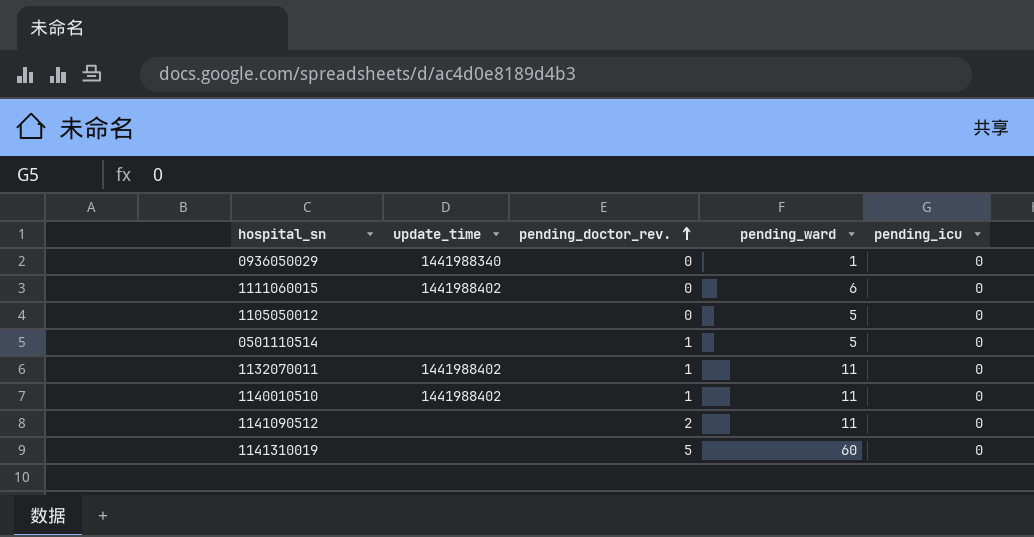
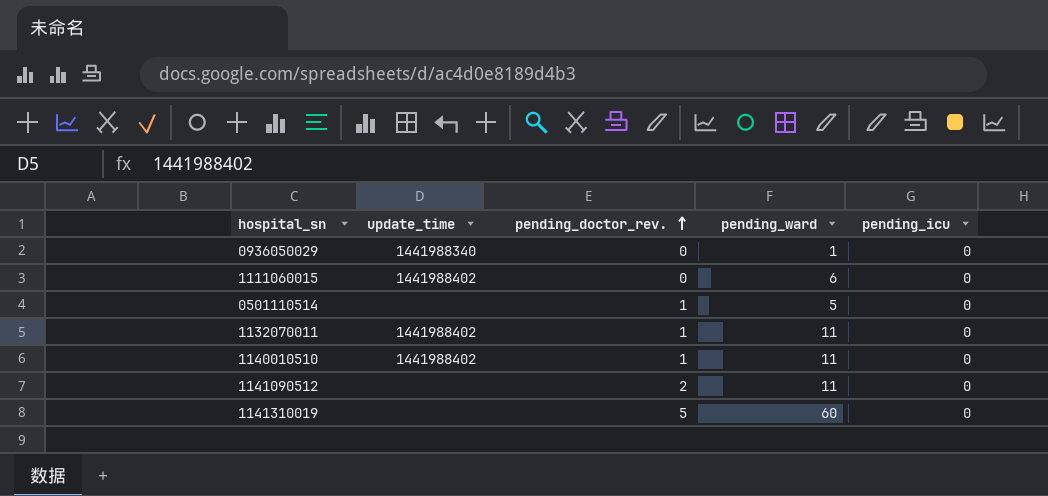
row 1105050012: none | 0 | 5 | 0 -> none

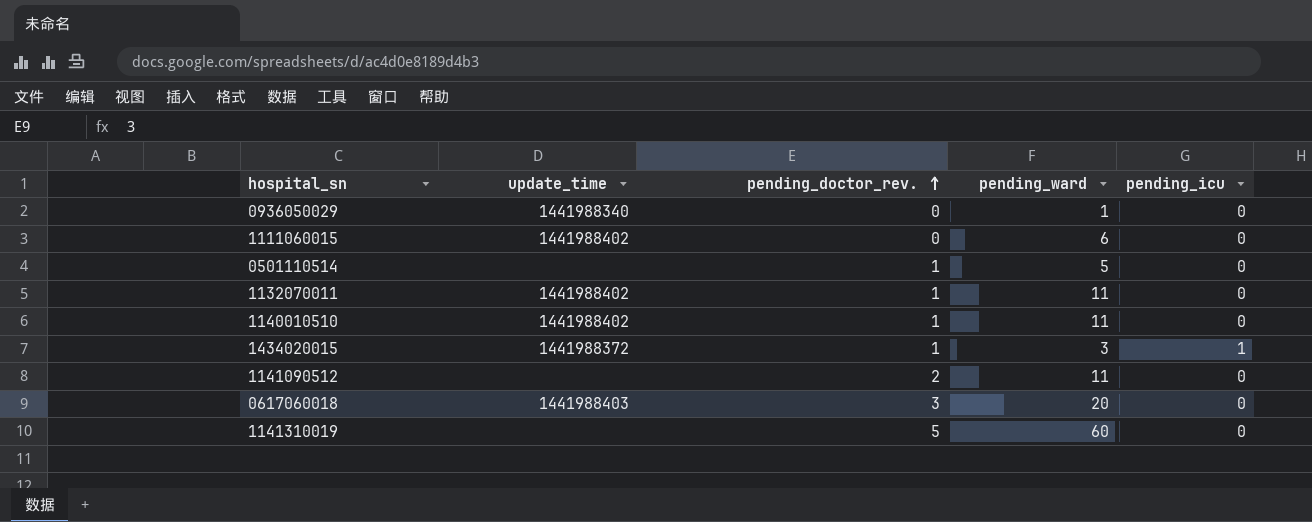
row 1434020015: none -> 1441988372 | 1 | 3 | 1
row 0617060018: none -> 1441988403 | 3 | 20 | 0

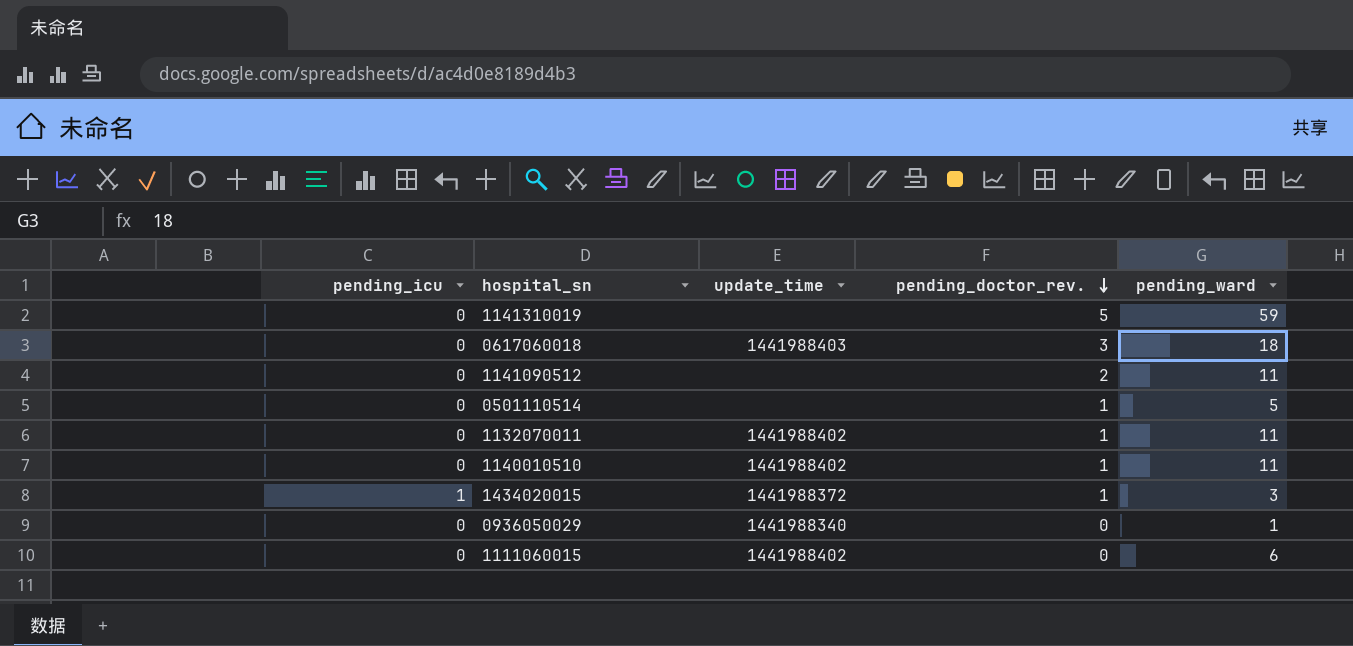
row order: pending_doctor_rev. ascending -> pending_doctor_rev. descending
column pending_icu | position: 5 -> 1
1141310019 | pending_ward: 60 -> 59
0617060018 | pending_ward: 20 -> 18

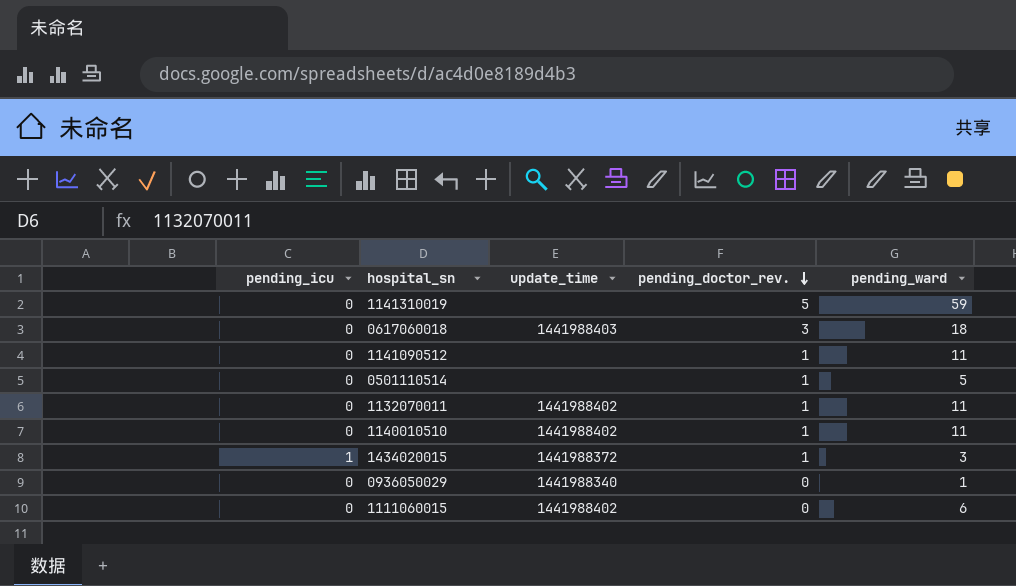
1141090512 | pending_doctor_rev.: 2 -> 1

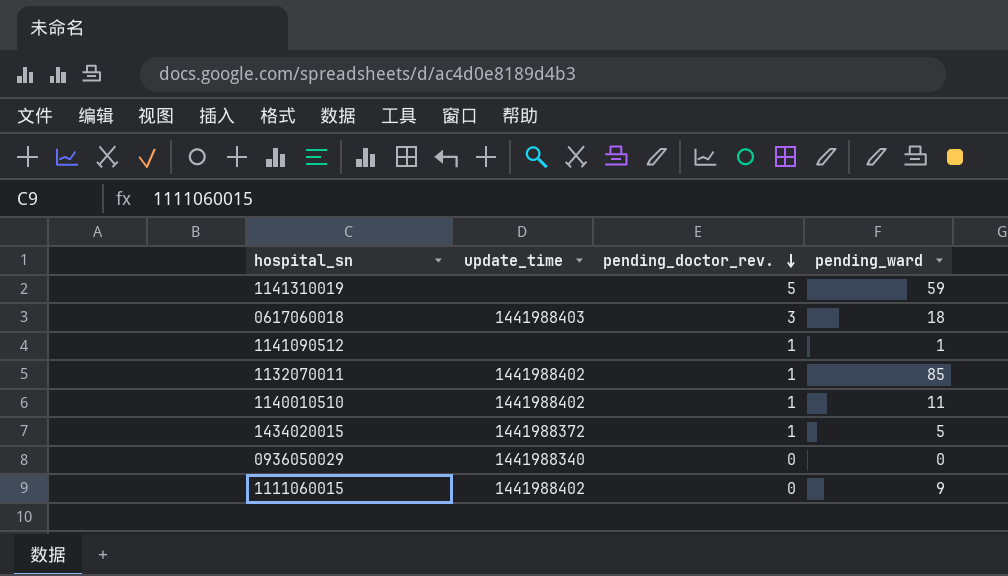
column pending_icu | position: 1 -> none
row 0501110514: 0 | none | 1 | 5 -> none
1141090512 | pending_ward: 11 -> 1
1132070011 | pending_ward: 11 -> 85
1434020015 | pending_ward: 3 -> 5
0936050029 | pending_ward: 1 -> 0
1111060015 | pending_ward: 6 -> 9

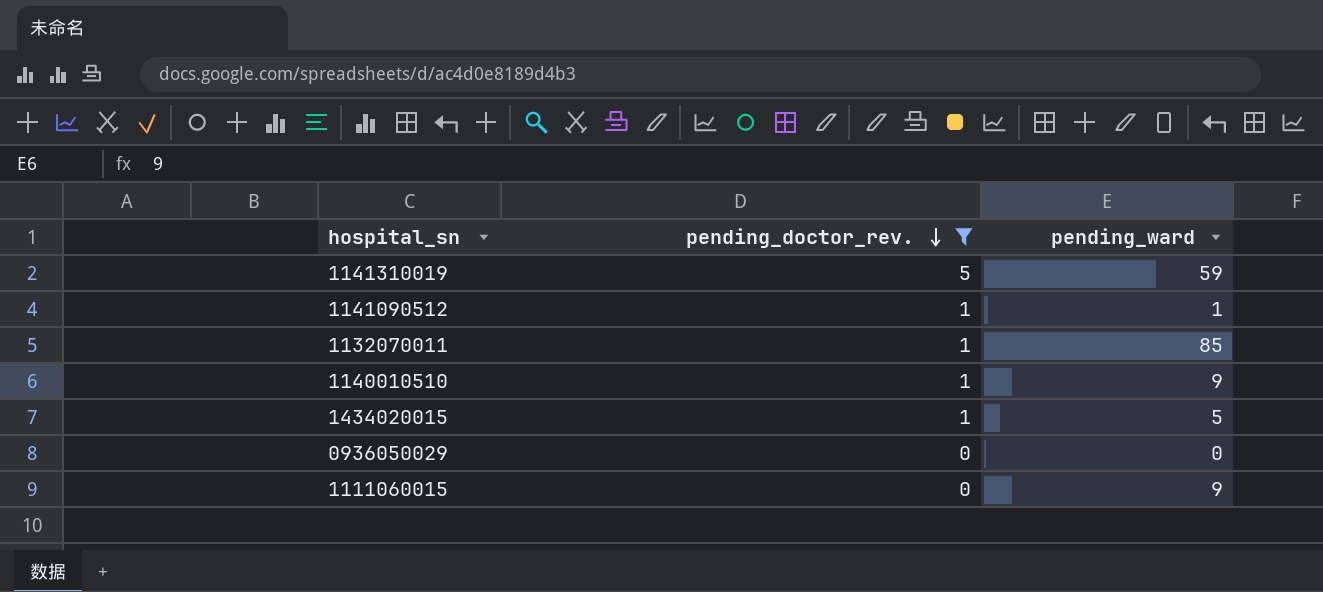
filter: none -> pending_doctor_rev. != 3
column update_time | position: 2 -> none
1140010510 | pending_ward: 11 -> 9

